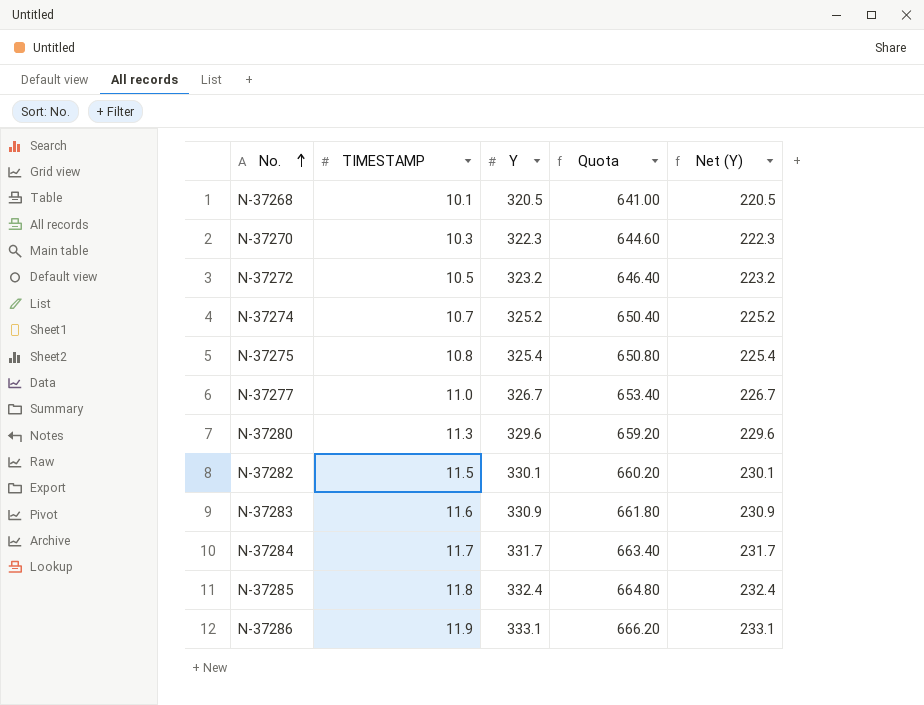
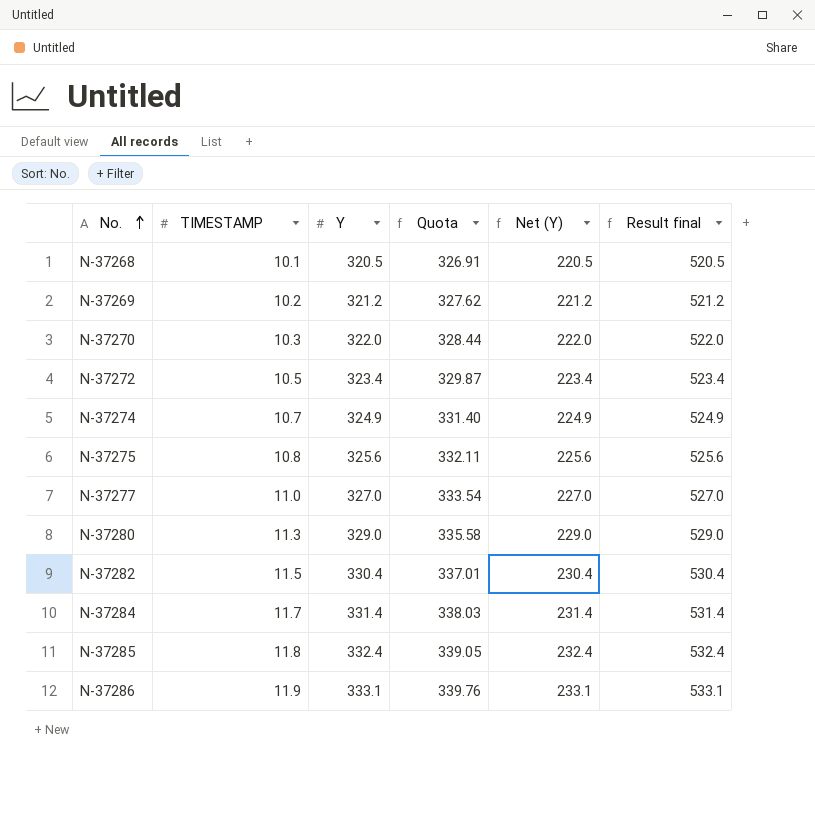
column Quota | formula: [Y] * 2 -> [Y] * 1.02
column Result final | formula: none -> [Y] + 200
row N-37283: 11.6 | 330.9 | 661.80 | 230.9 -> none
row N-37269: none -> 10.2 | 321.2 | 327.62 | 221.2 | 521.2
N-37270 | Y: 322.3 -> 322.0
N-37270 | Net (Y): 222.3 -> 222.0
N-37272 | Y: 323.2 -> 323.4
N-37272 | Net (Y): 223.2 -> 223.4
N-37274 | Y: 325.2 -> 324.9
N-37274 | Net (Y): 225.2 -> 224.9
N-37275 | Y: 325.4 -> 325.6
N-37275 | Net (Y): 225.4 -> 225.6
N-37277 | Y: 326.7 -> 327.0
N-37277 | Net (Y): 226.7 -> 227.0
N-37280 | Y: 329.6 -> 329.0
N-37280 | Net (Y): 229.6 -> 229.0
N-37282 | Y: 330.1 -> 330.4
N-37282 | Net (Y): 230.1 -> 230.4
N-37284 | Y: 331.7 -> 331.4
N-37284 | Net (Y): 231.7 -> 231.4

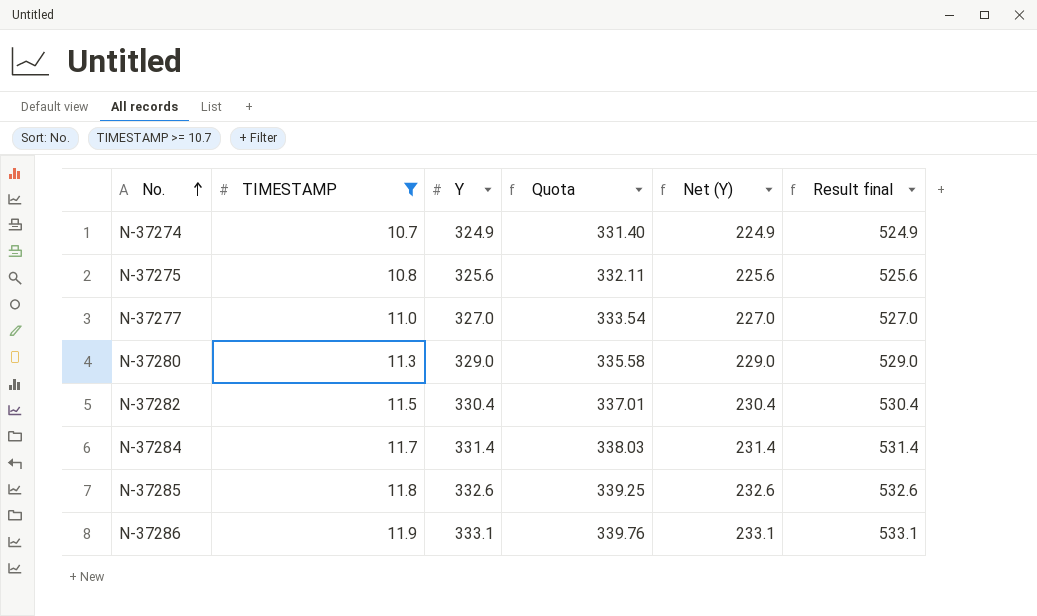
filter: none -> TIMESTAMP >= 10.7
N-37285 | Y: 332.4 -> 332.6
N-37285 | Quota: 339.05 -> 339.25
N-37285 | Net (Y): 232.4 -> 232.6
N-37285 | Result final: 532.4 -> 532.6

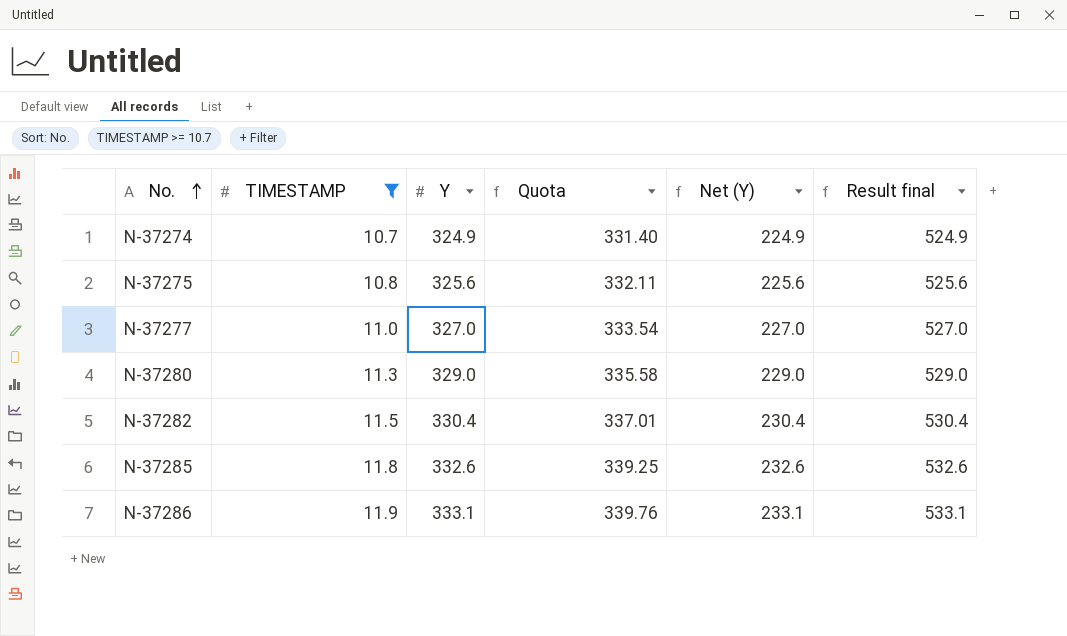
row N-37284: 11.7 | 331.4 | 338.03 | 231.4 | 531.4 -> none

